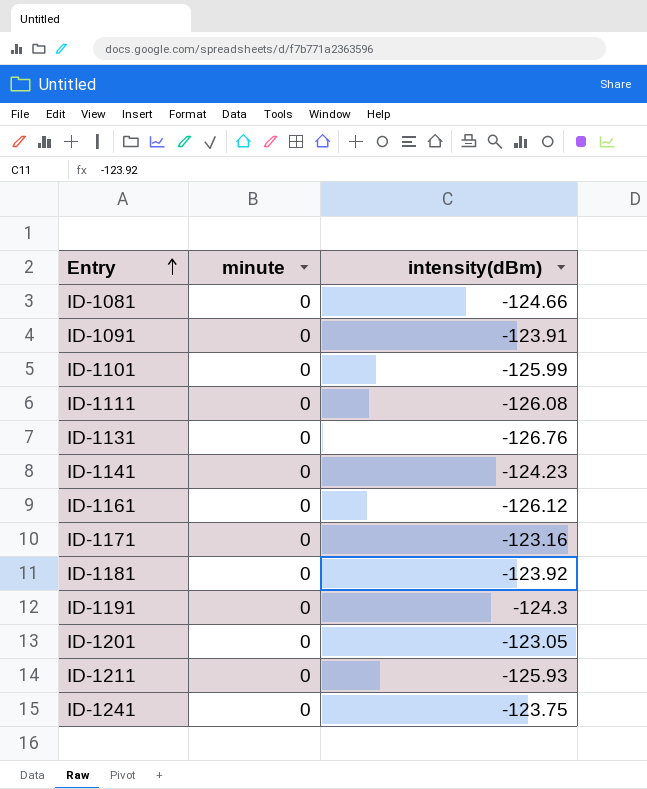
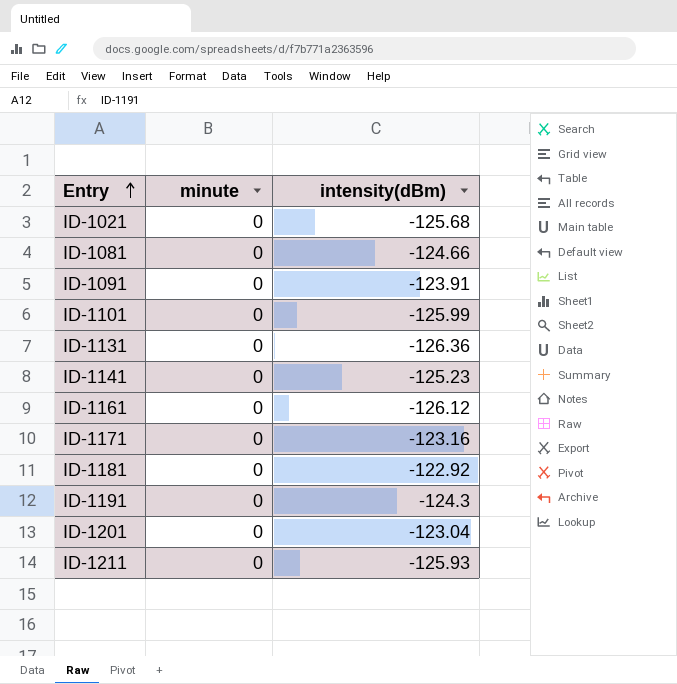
row ID-1111: 0 | -126.08 -> none
row ID-1241: 0 | -123.75 -> none
row ID-1021: none -> 0 | -125.68
ID-1131 | intensity(dBm): -126.76 -> -126.36
ID-1141 | intensity(dBm): -124.23 -> -125.23
ID-1181 | intensity(dBm): -123.92 -> -122.92
ID-1201 | intensity(dBm): -123.05 -> -123.04

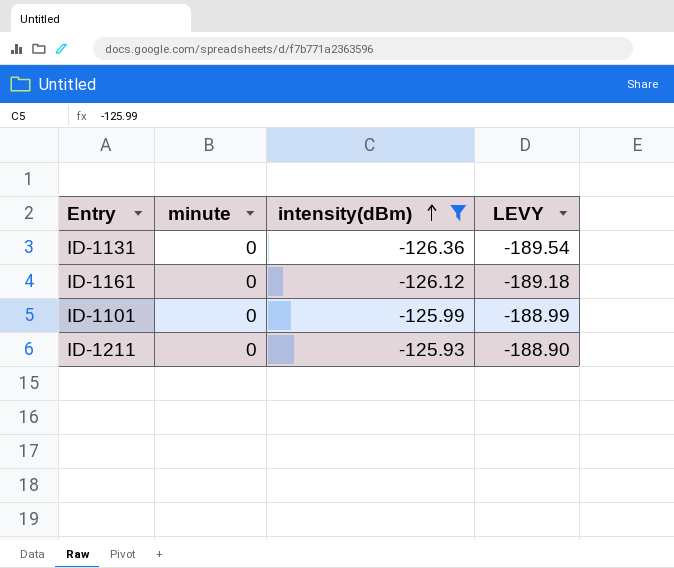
filter: none -> intensity(dBm) <= -125.93
row order: Entry ascending -> intensity(dBm) ascending
column LEVY | formula: none -> [intensity(dBm)] * 1.5

